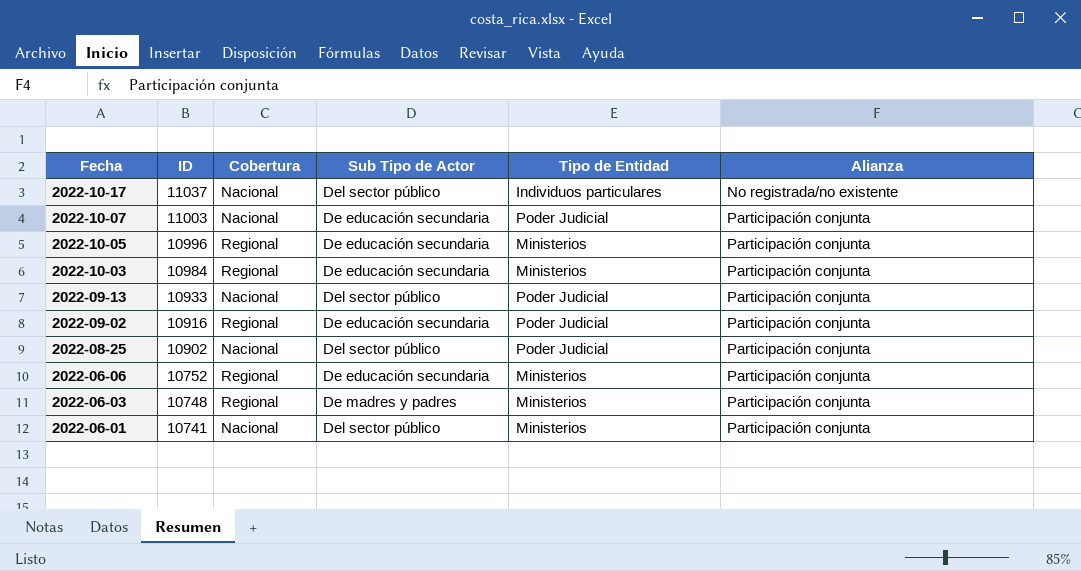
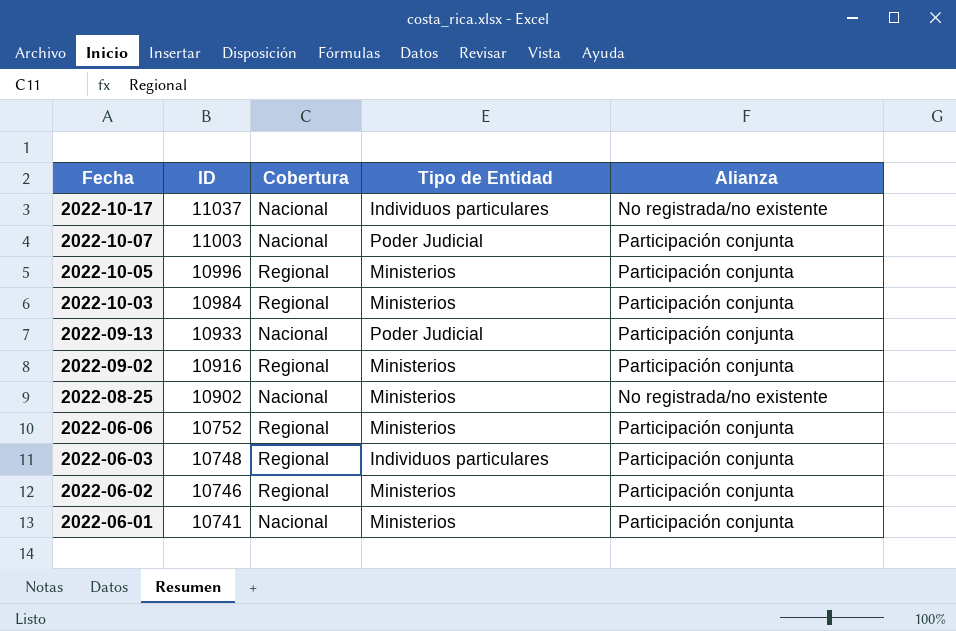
column Sub Tipo de Actor | position: 4 -> none
2022-09-02 | Tipo de Entidad: Poder Judicial -> Ministerios
2022-08-25 | Tipo de Entidad: Poder Judicial -> Ministerios
2022-08-25 | Alianza: Participación conjunta -> No registrada/no existente
2022-06-03 | Tipo de Entidad: Ministerios -> Individuos particulares
row 2022-06-02: none -> 10746 | Regional | Ministerios | Participación conjunta

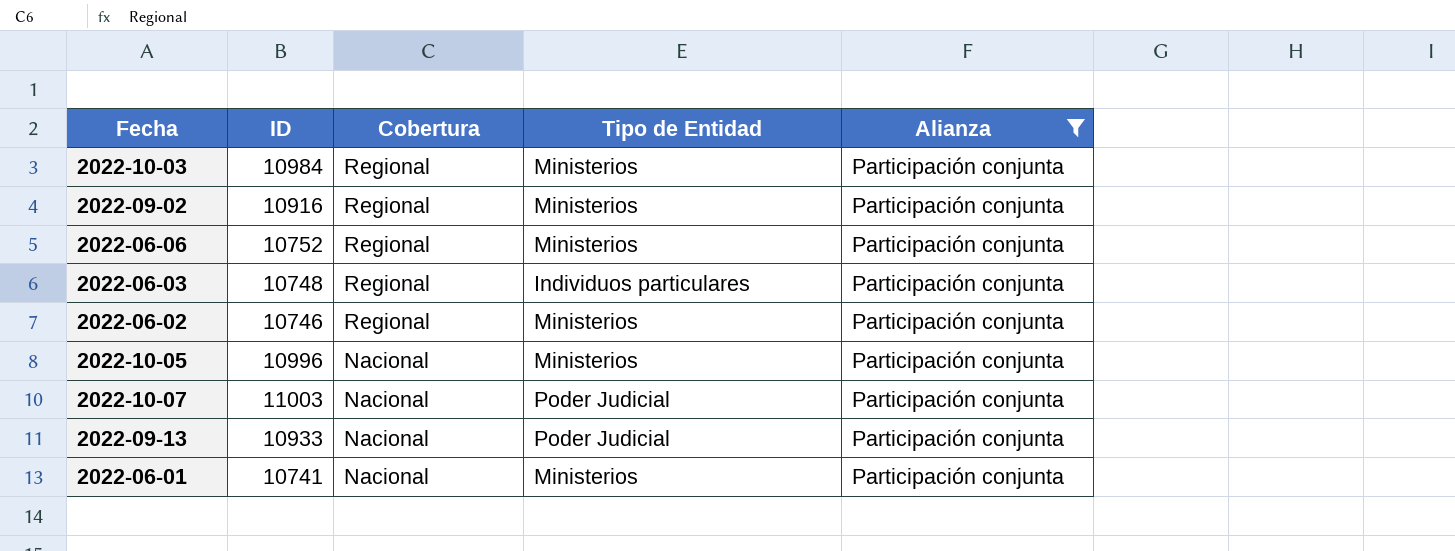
filter: none -> Alianza = Participación conjunta
row order: Fecha descending -> Cobertura descending
2022-10-05 | Cobertura: Regional -> Nacional

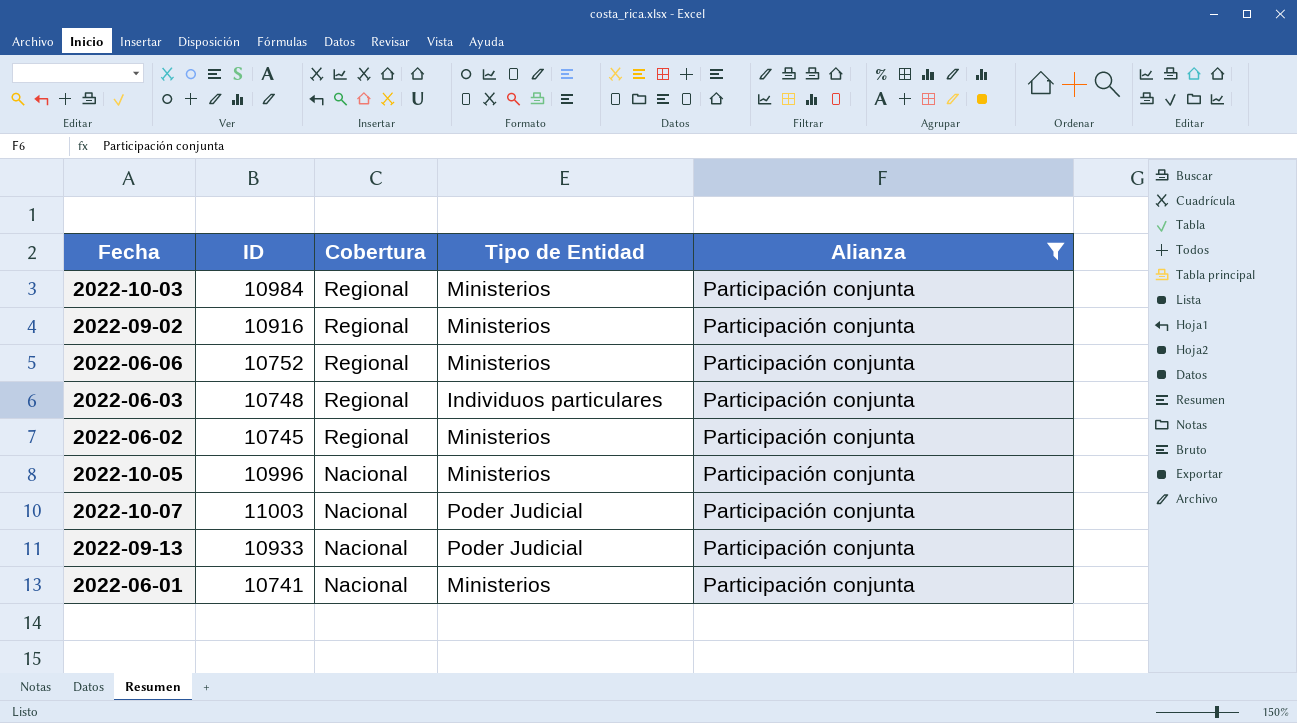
2022-06-02 | ID: 10746 -> 10745

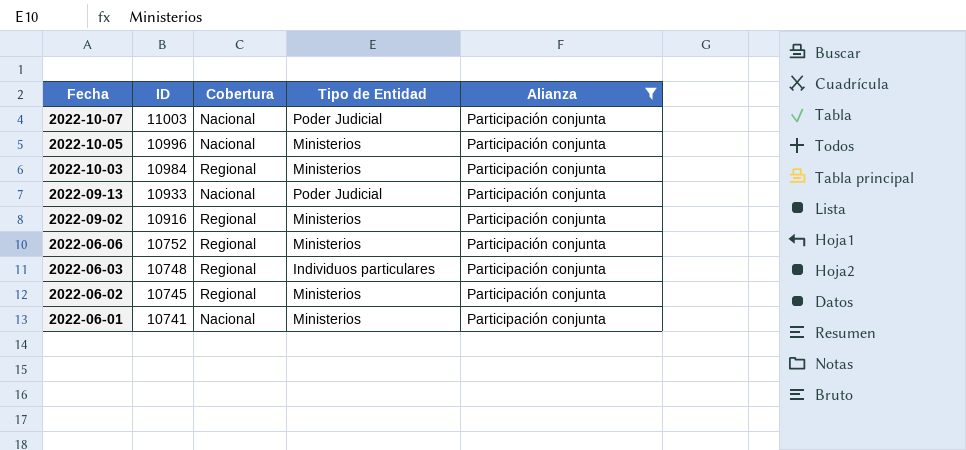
row order: Cobertura descending -> Fecha descending

